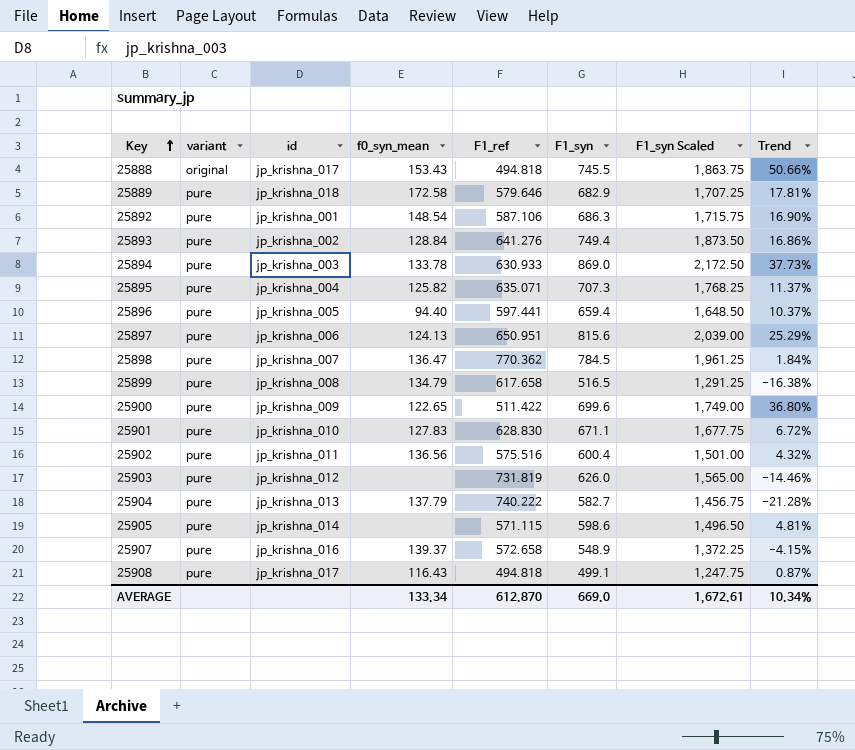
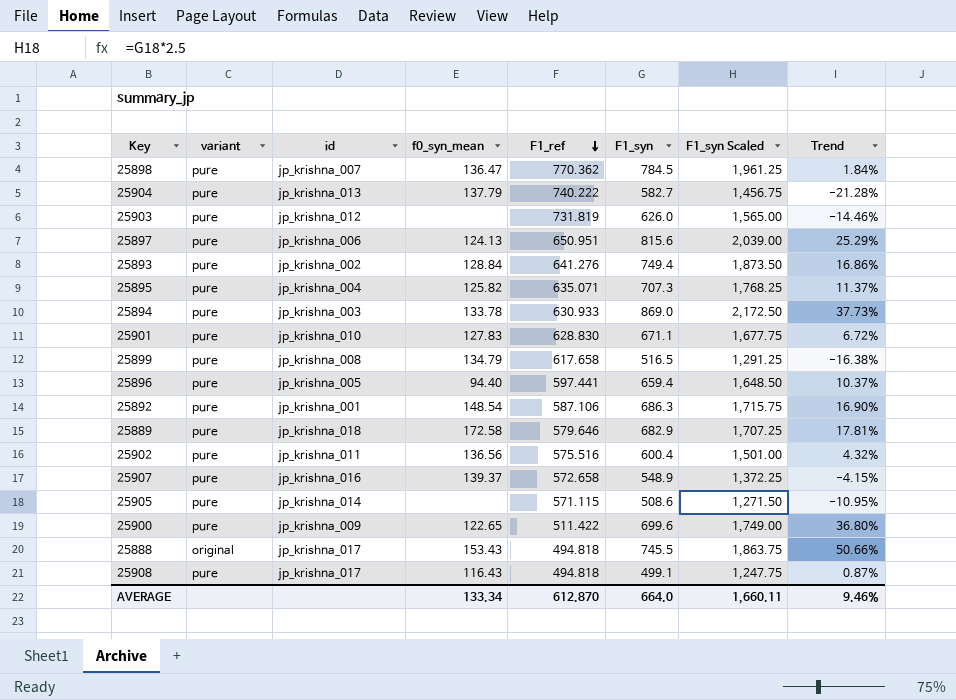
row order: Key ascending -> F1_ref descending
25905 | F1_syn: 598.6 -> 508.6
25905 | F1_syn Scaled: 1,496.50 -> 1,271.50
25905 | Trend: 4.81% -> -10.95%
AVERAGE | F1_syn: 669.0 -> 664.0
AVERAGE | F1_syn Scaled: 1,672.61 -> 1,660.11
AVERAGE | Trend: 10.34% -> 9.46%

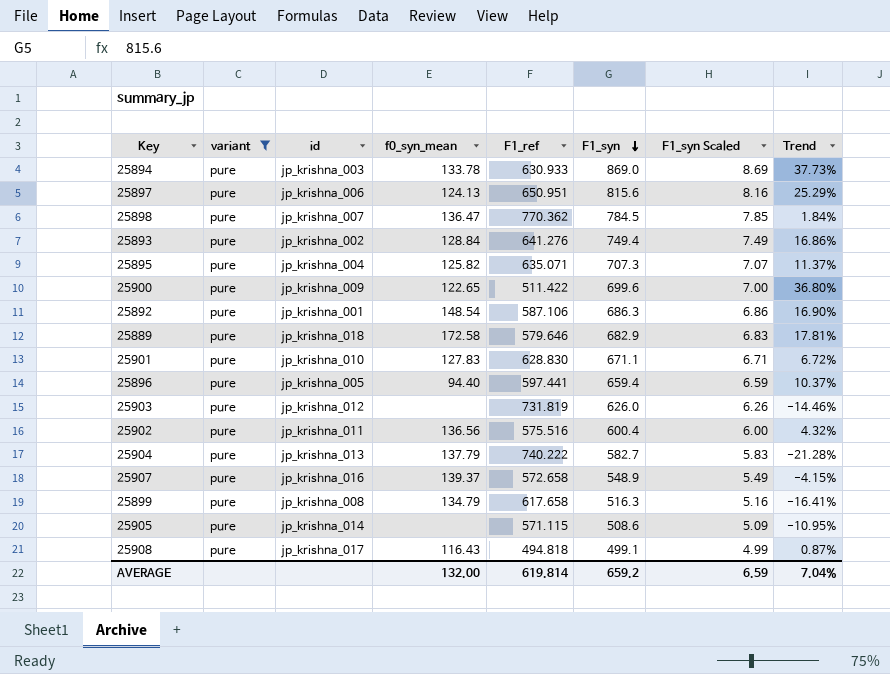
filter: none -> variant = pure
row order: F1_ref descending -> F1_syn descending
column F1_syn Scaled | formula: [F1_syn] * 2.5 -> [F1_syn] * 0.01
25899 | F1_syn: 516.5 -> 516.3
25899 | Trend: -16.38% -> -16.41%
AVERAGE | f0_syn_mean: 133.34 -> 132.00
AVERAGE | F1_ref: 612.870 -> 619.814
AVERAGE | F1_syn: 664.0 -> 659.2
AVERAGE | F1_syn Scaled: 1,660.11 -> 6.59
AVERAGE | Trend: 9.46% -> 7.04%

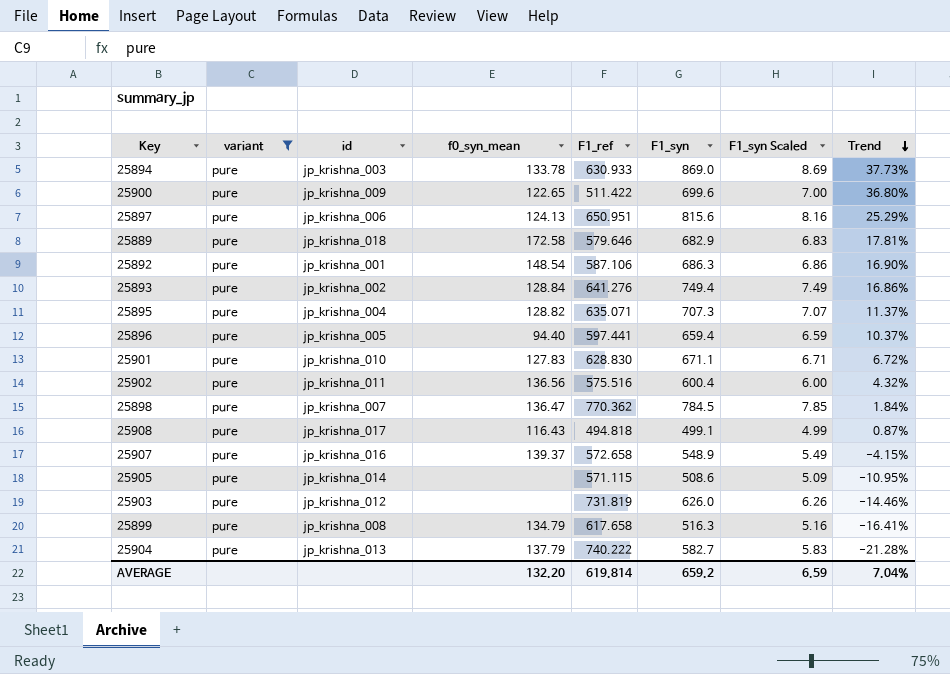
row order: F1_syn descending -> Trend descending
25895 | f0_syn_mean: 125.82 -> 128.82
AVERAGE | f0_syn_mean: 132.00 -> 132.20

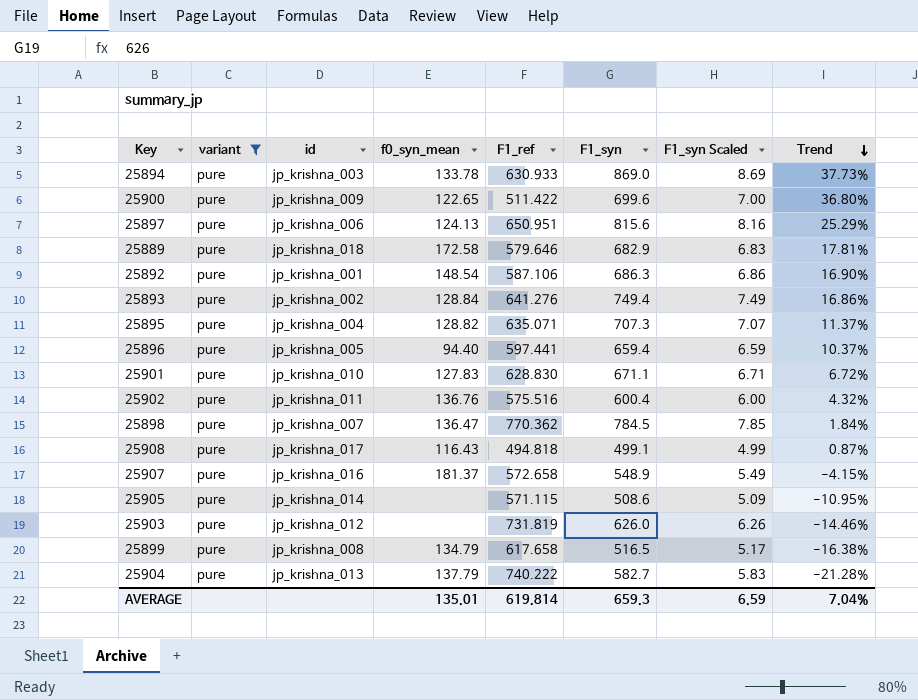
25902 | f0_syn_mean: 136.56 -> 136.76
25907 | f0_syn_mean: 139.37 -> 181.37
25899 | F1_syn: 516.3 -> 516.5
25899 | F1_syn Scaled: 5.16 -> 5.17
25899 | Trend: -16.41% -> -16.38%
AVERAGE | f0_syn_mean: 132.20 -> 135.01
AVERAGE | F1_syn: 659.2 -> 659.3

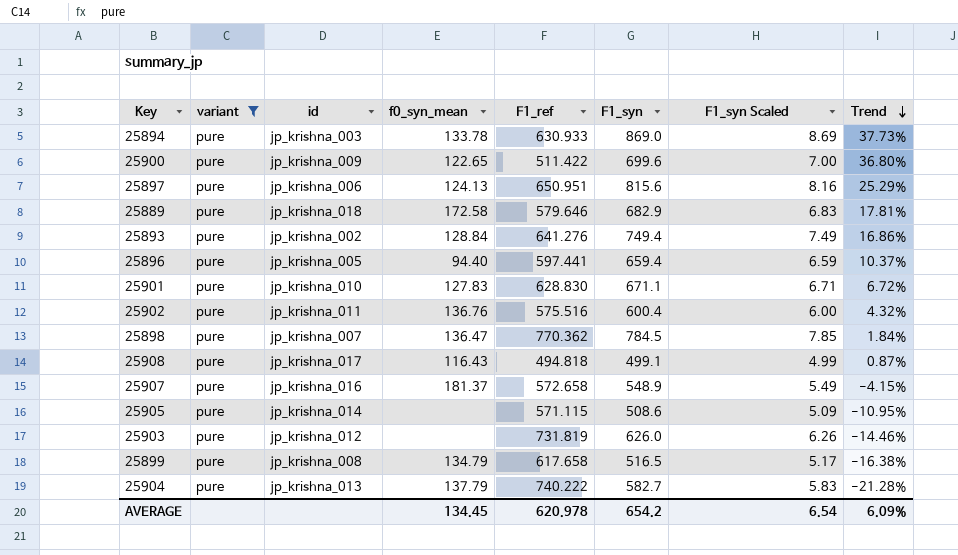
row 25892: pure | jp_krishna_001 | 148.54 | 587.106 | 686.3 | 6.86 | 16.90% -> none
row 25895: pure | jp_krishna_004 | 128.82 | 635.071 | 707.3 | 7.07 | 11.37% -> none
AVERAGE | f0_syn_mean: 135.01 -> 134.45
AVERAGE | F1_ref: 619.814 -> 620.978
AVERAGE | F1_syn: 659.3 -> 654.2
AVERAGE | F1_syn Scaled: 6.59 -> 6.54
AVERAGE | Trend: 7.04% -> 6.09%

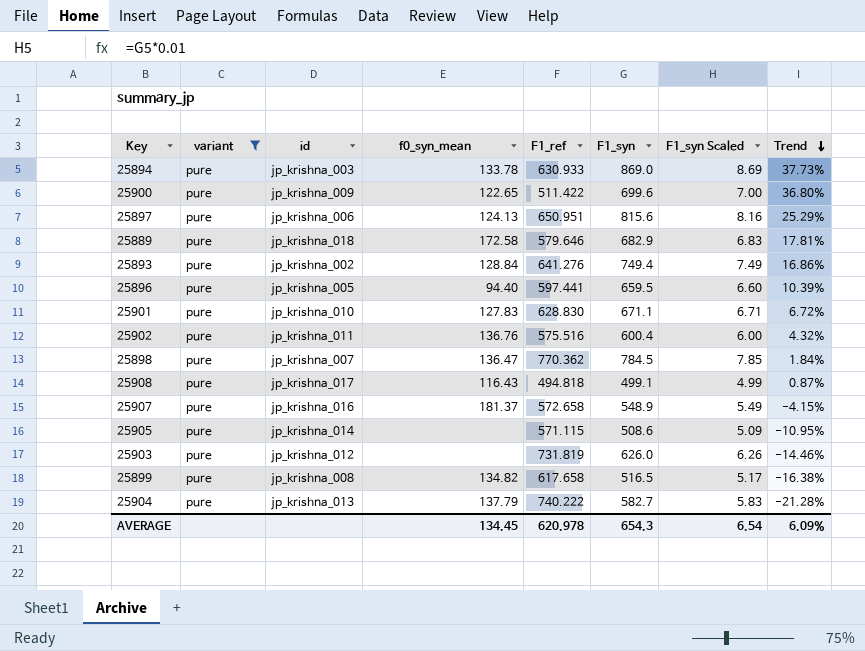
25896 | F1_syn: 659.4 -> 659.5
25896 | F1_syn Scaled: 6.59 -> 6.60
25896 | Trend: 10.37% -> 10.39%
25899 | f0_syn_mean: 134.79 -> 134.82
AVERAGE | F1_syn: 654.2 -> 654.3

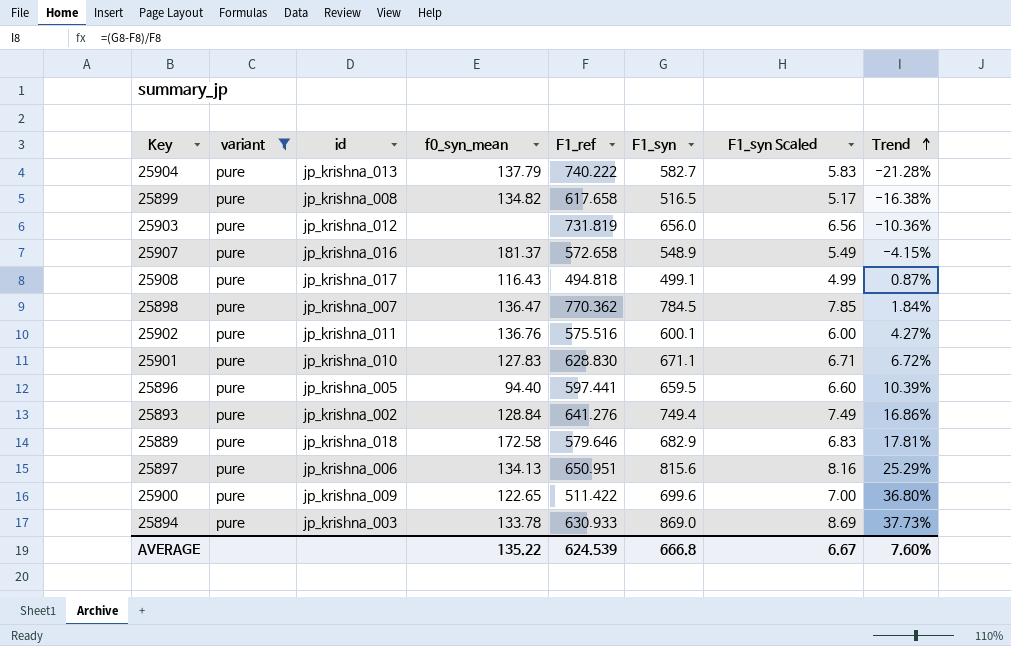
row order: Trend descending -> Trend ascending
row 25905: pure | jp_krishna_014 | none | 571.115 | 508.6 | 5.09 | -10.95% -> none
25903 | F1_syn: 626.0 -> 656.0
25903 | F1_syn Scaled: 6.26 -> 6.56
25903 | Trend: -14.46% -> -10.36%
25902 | F1_syn: 600.4 -> 600.1
25902 | Trend: 4.32% -> 4.27%
25897 | f0_syn_mean: 124.13 -> 134.13
AVERAGE | f0_syn_mean: 134.45 -> 135.22
AVERAGE | F1_ref: 620.978 -> 624.539
AVERAGE | F1_syn: 654.3 -> 666.8
AVERAGE | F1_syn Scaled: 6.54 -> 6.67
AVERAGE | Trend: 6.09% -> 7.60%

